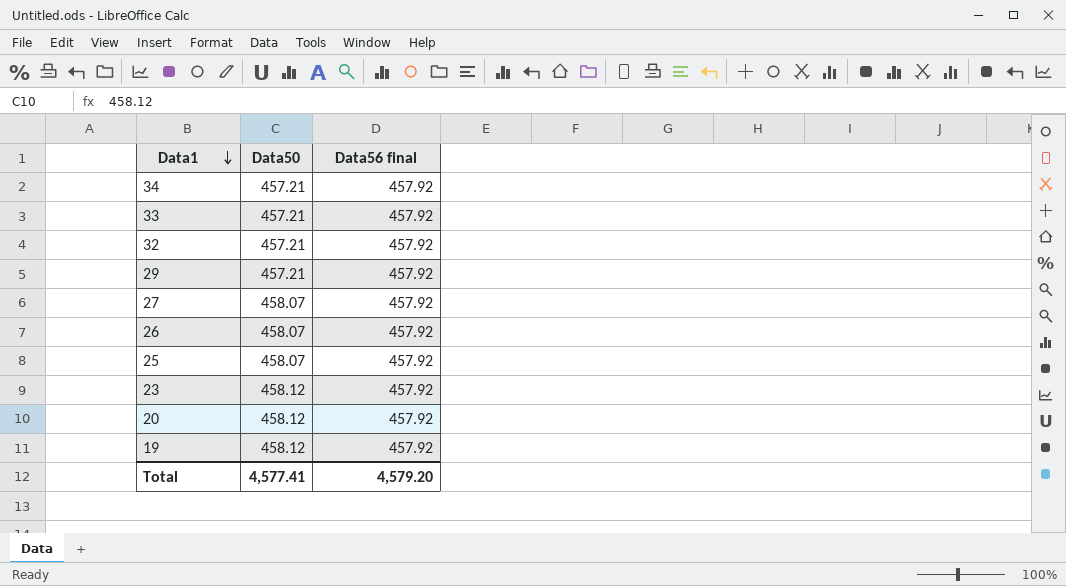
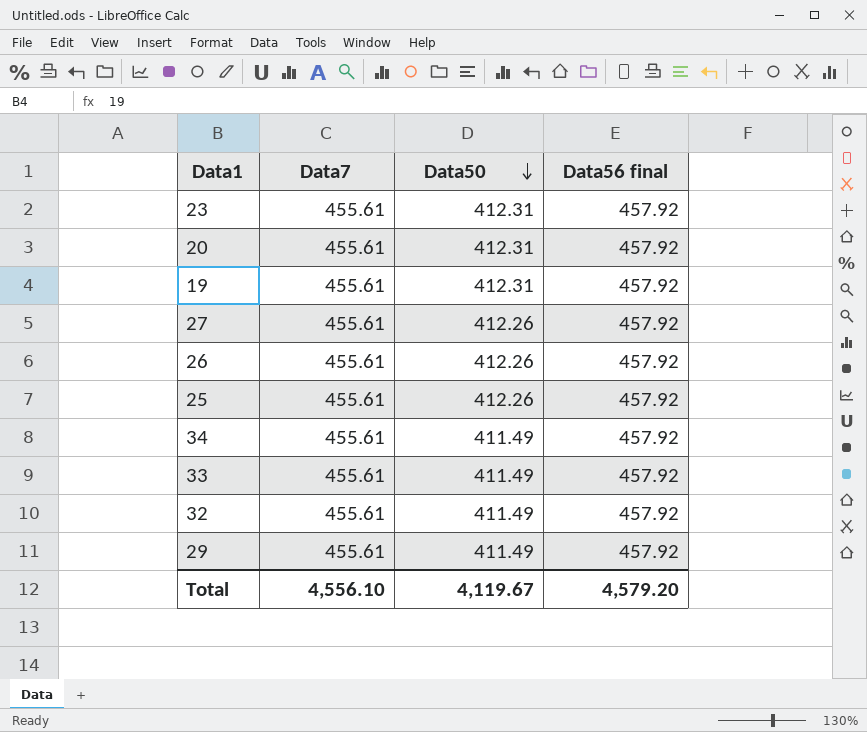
row order: Data1 descending -> Data50 descending
column Data7 | position: none -> 2
23 | Data50: 458.12 -> 412.31
20 | Data50: 458.12 -> 412.31
19 | Data50: 458.12 -> 412.31
27 | Data50: 458.07 -> 412.26
26 | Data50: 458.07 -> 412.26
25 | Data50: 458.07 -> 412.26
34 | Data50: 457.21 -> 411.49
33 | Data50: 457.21 -> 411.49
32 | Data50: 457.21 -> 411.49
29 | Data50: 457.21 -> 411.49
Total | Data50: 4,577.41 -> 4,119.67

